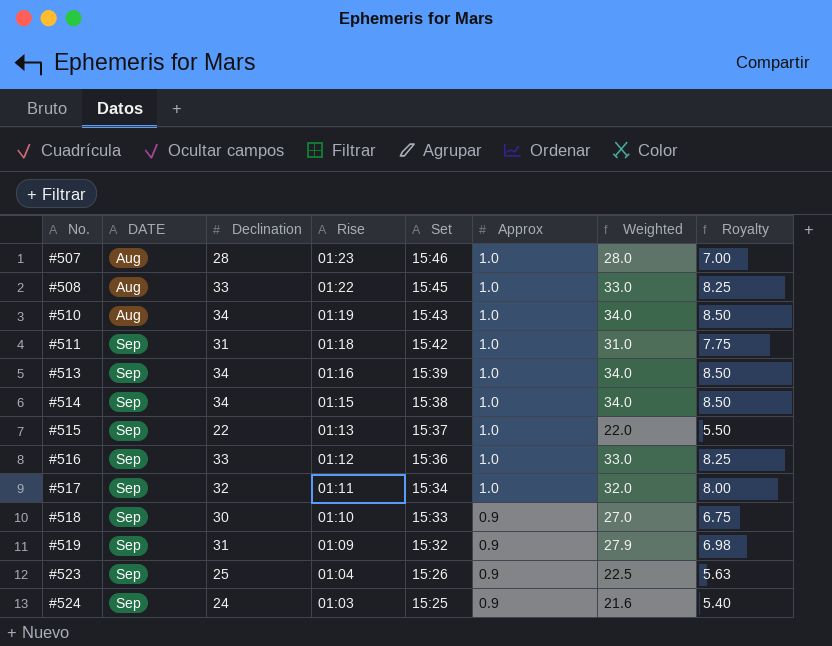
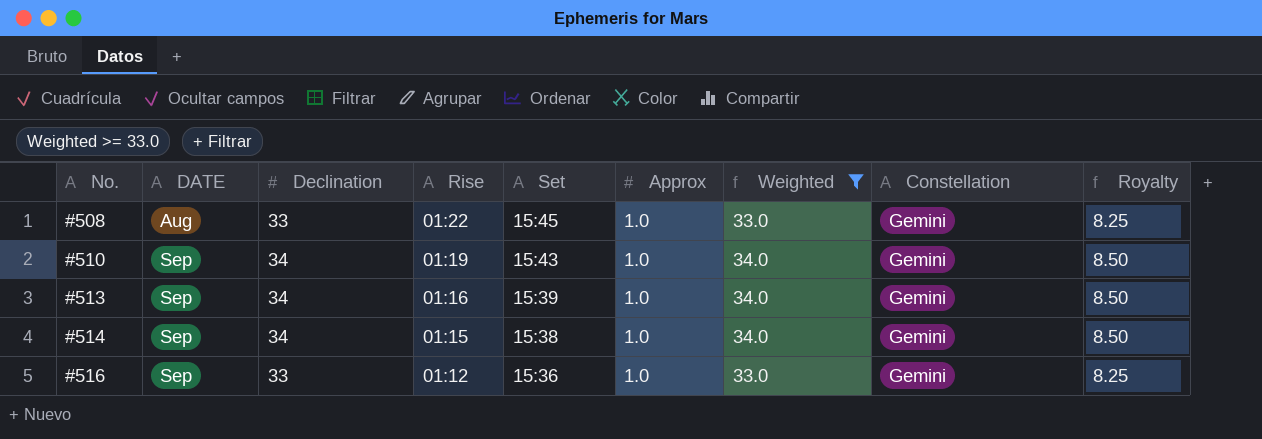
filter: none -> Weighted >= 33.0
column Constellation | position: none -> 8
#510 | DATE: Aug -> Sep

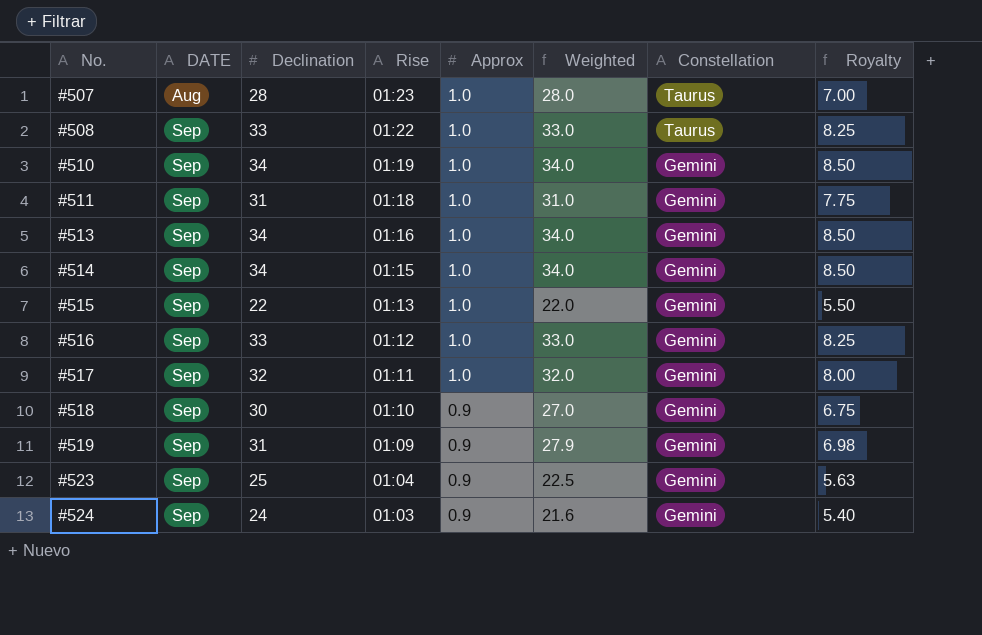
filter: Weighted >= 33.0 -> none
column Set | position: 5 -> none
#508 | DATE: Aug -> Sep
#508 | Constellation: Gemini -> Taurus

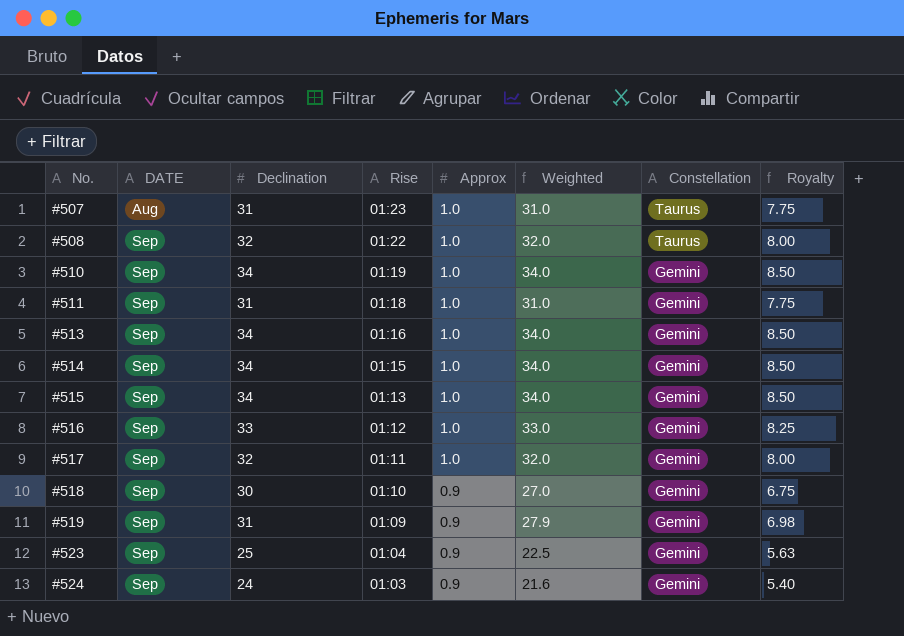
#507 | Declination: 28 -> 31
#507 | Weighted: 28.0 -> 31.0
#507 | Royalty: 7.00 -> 7.75
#508 | Declination: 33 -> 32
#508 | Weighted: 33.0 -> 32.0
#508 | Royalty: 8.25 -> 8.00
#515 | Declination: 22 -> 34
#515 | Weighted: 22.0 -> 34.0
#515 | Royalty: 5.50 -> 8.50

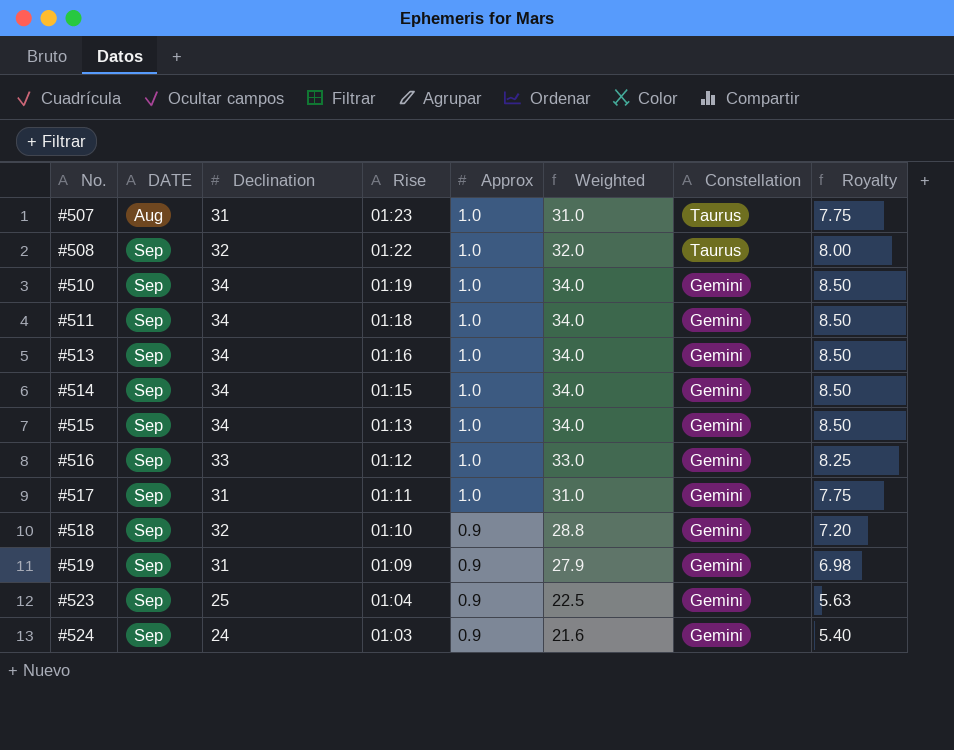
#511 | Declination: 31 -> 34
#511 | Weighted: 31.0 -> 34.0
#511 | Royalty: 7.75 -> 8.50
#517 | Declination: 32 -> 31
#517 | Weighted: 32.0 -> 31.0
#517 | Royalty: 8.00 -> 7.75
#518 | Declination: 30 -> 32
#518 | Weighted: 27.0 -> 28.8
#518 | Royalty: 6.75 -> 7.20

